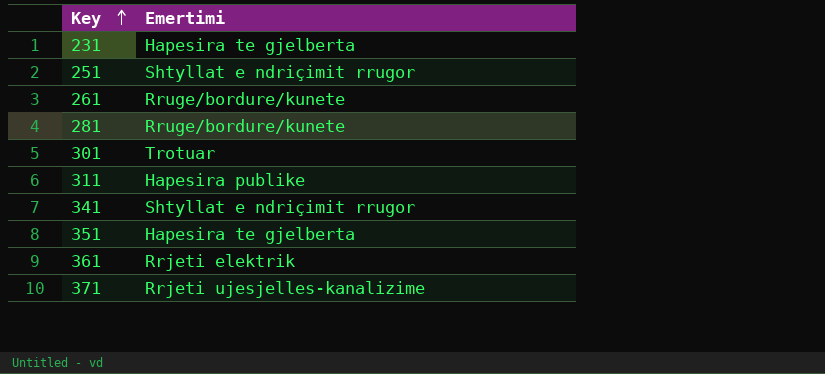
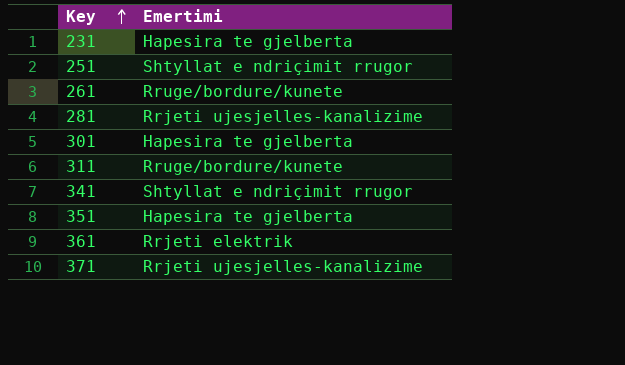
281 | Emertimi: Rruge/bordure/kunete -> Rrjeti ujesjelles-kanalizime
301 | Emertimi: Trotuar -> Hapesira te gjelberta
311 | Emertimi: Hapesira publike -> Rruge/bordure/kunete

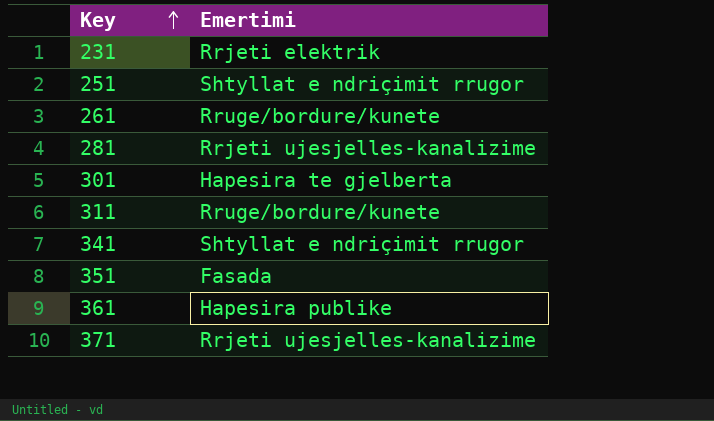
231 | Emertimi: Hapesira te gjelberta -> Rrjeti elektrik
351 | Emertimi: Hapesira te gjelberta -> Fasada
361 | Emertimi: Rrjeti elektrik -> Hapesira publike

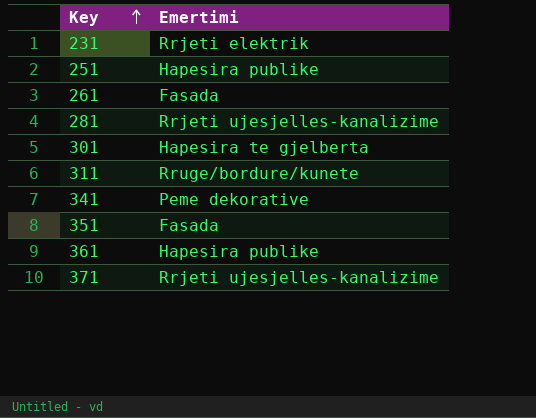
251 | Emertimi: Shtyllat e ndriçimit rrugor -> Hapesira publike
261 | Emertimi: Rruge/bordure/kunete -> Fasada
341 | Emertimi: Shtyllat e ndriçimit rrugor -> Peme dekorative

